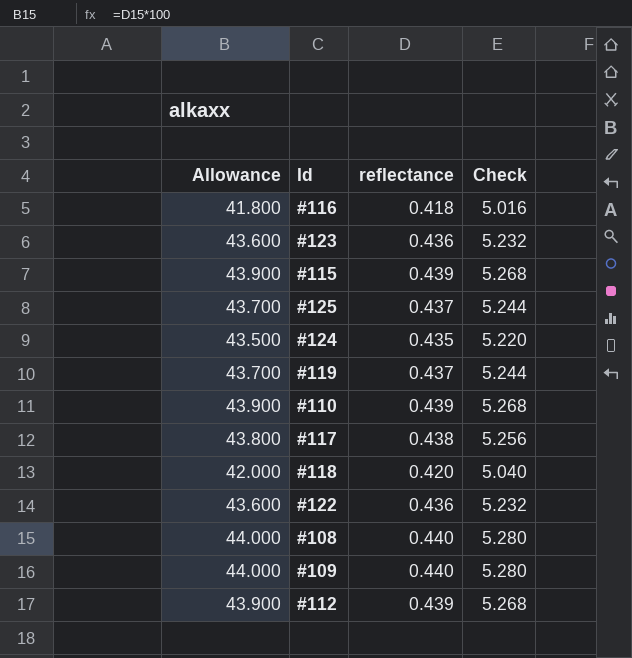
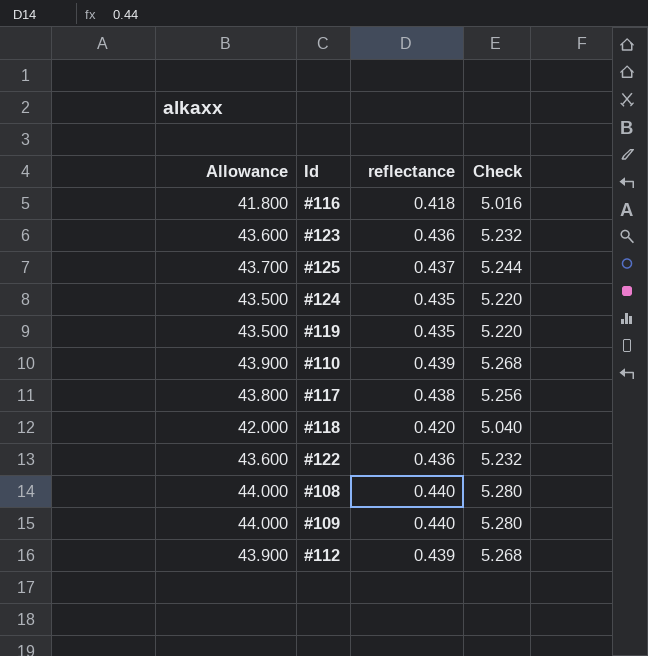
row #115: 43.900 | 0.439 | 5.268 -> none
#119 | Allowance: 43.700 -> 43.500
#119 | reflectance: 0.437 -> 0.435
#119 | Check: 5.244 -> 5.220

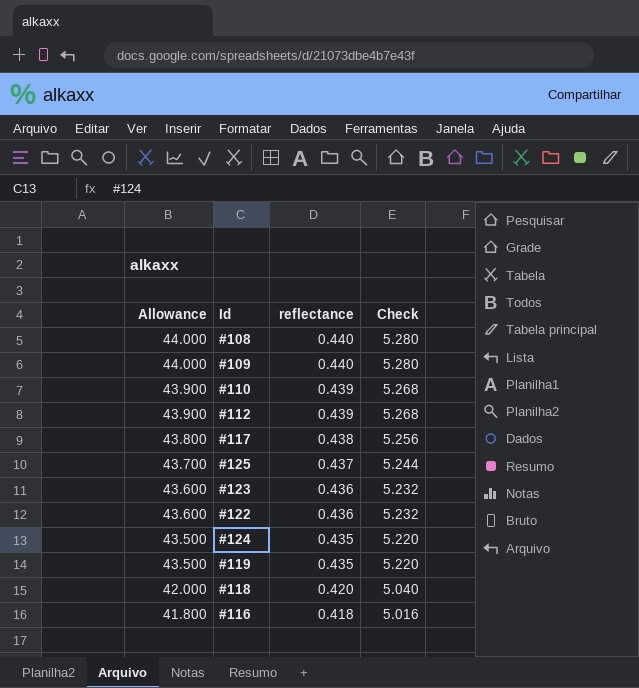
row order: none -> Allowance descending

